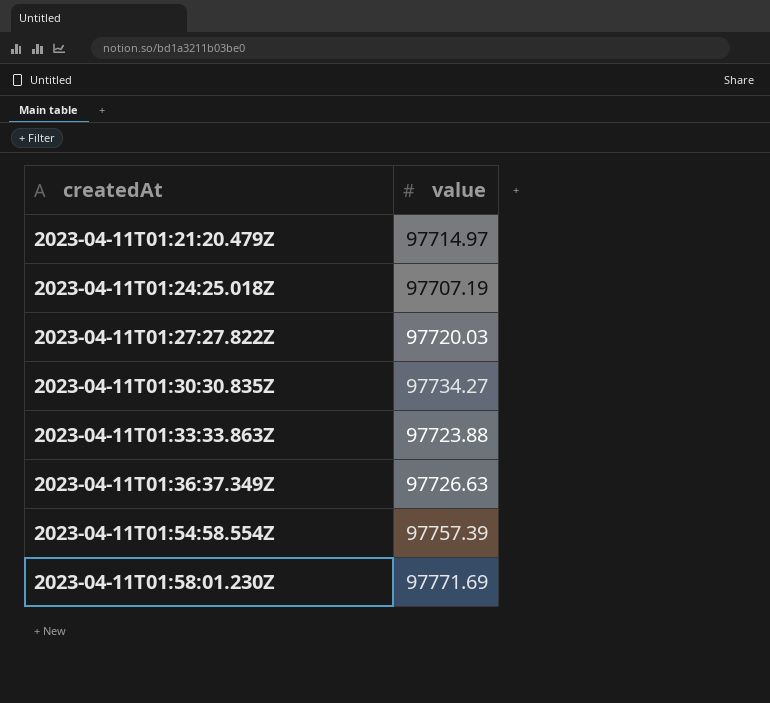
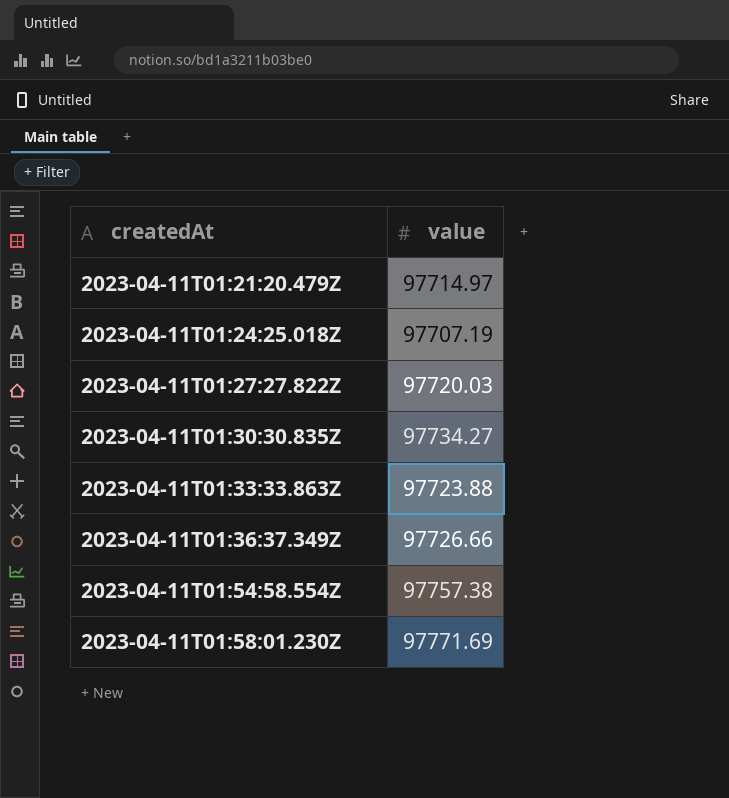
2023-04-11T01:36:37.349Z | value: 97726.63 -> 97726.66
2023-04-11T01:54:58.554Z | value: 97757.39 -> 97757.38

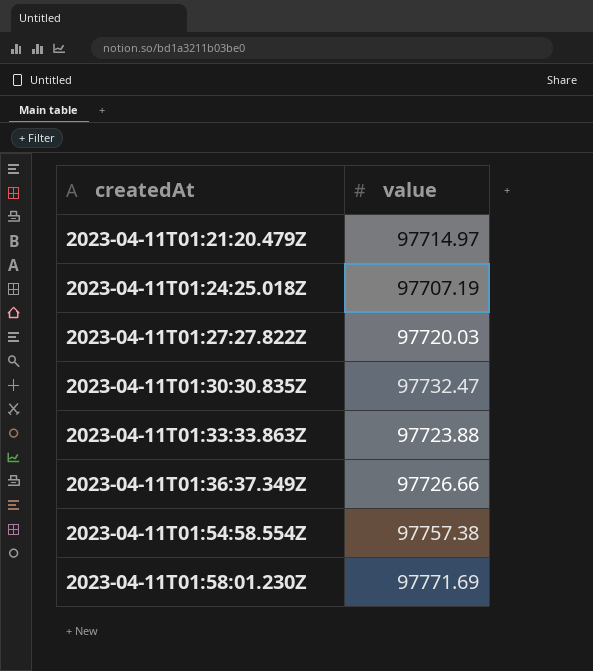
2023-04-11T01:30:30.835Z | value: 97734.27 -> 97732.47

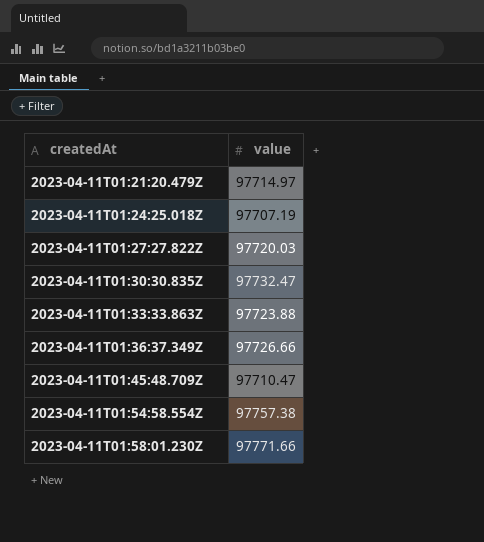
row 2023-04-11T01:45:48.709Z: none -> 97710.47
2023-04-11T01:58:01.230Z | value: 97771.69 -> 97771.66

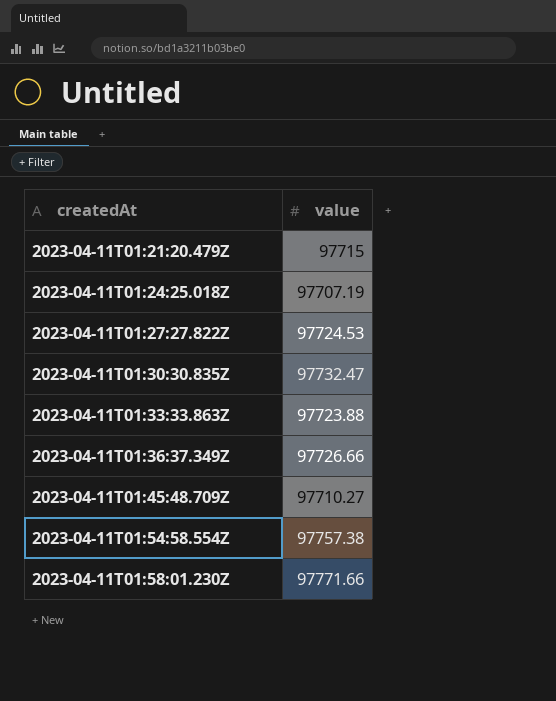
2023-04-11T01:21:20.479Z | value: 97714.97 -> 97715
2023-04-11T01:27:27.822Z | value: 97720.03 -> 97724.53
2023-04-11T01:45:48.709Z | value: 97710.47 -> 97710.27

